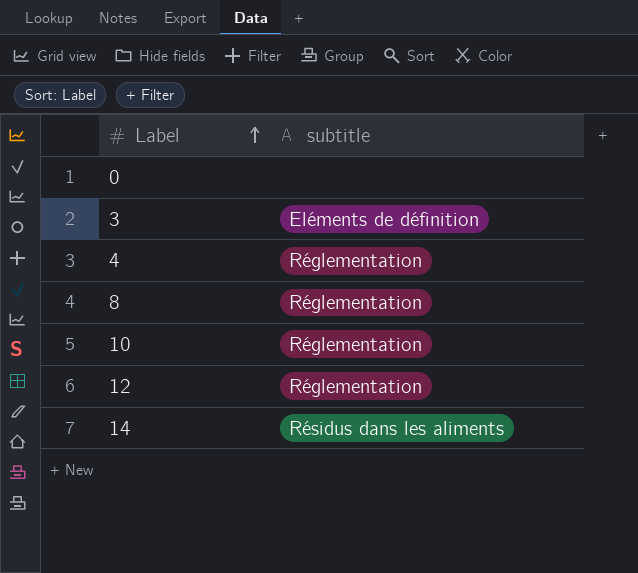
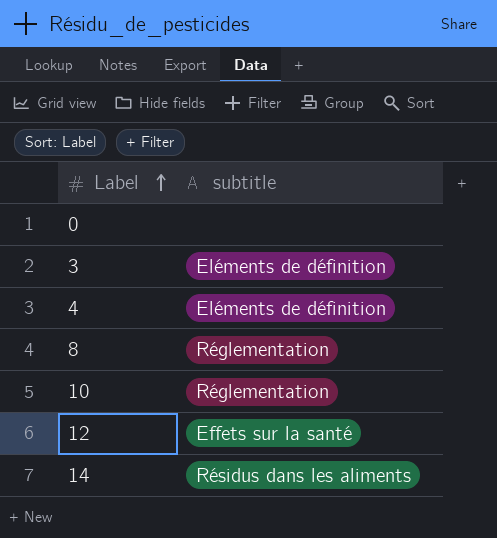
4 | subtitle: Réglementation -> Eléments de définition
12 | subtitle: Réglementation -> Effets sur la santé

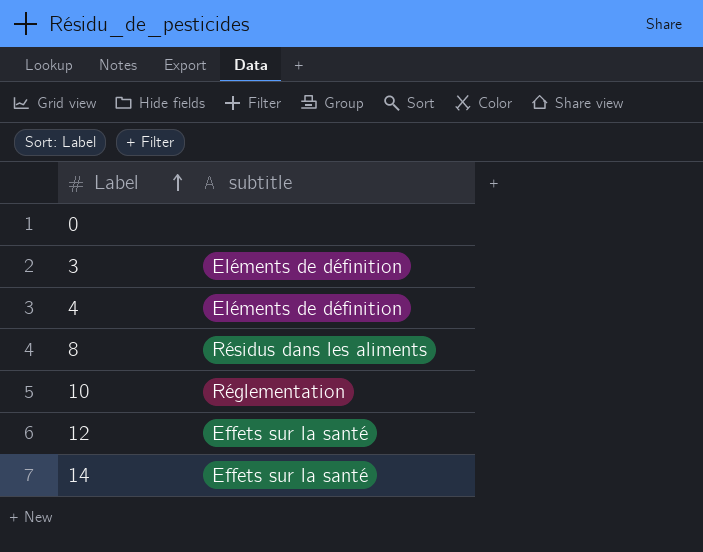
8 | subtitle: Réglementation -> Résidus dans les aliments
14 | subtitle: Résidus dans les aliments -> Effets sur la santé

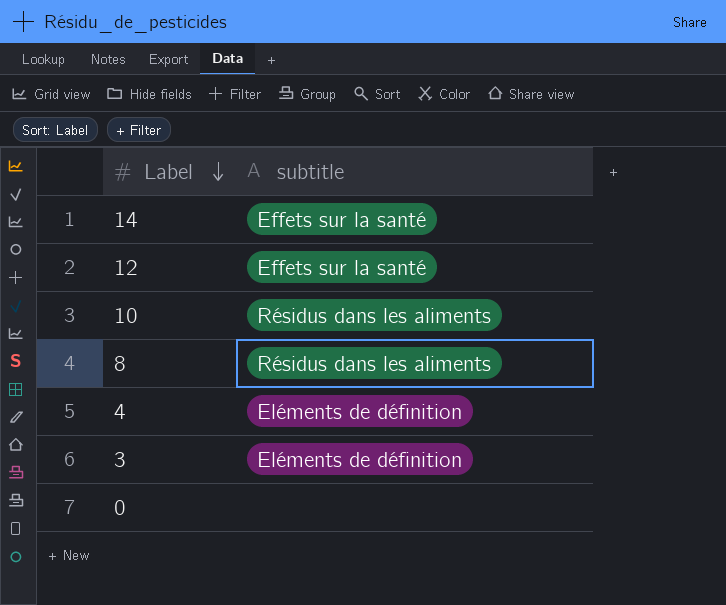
row order: Label ascending -> Label descending
10 | subtitle: Réglementation -> Résidus dans les aliments

